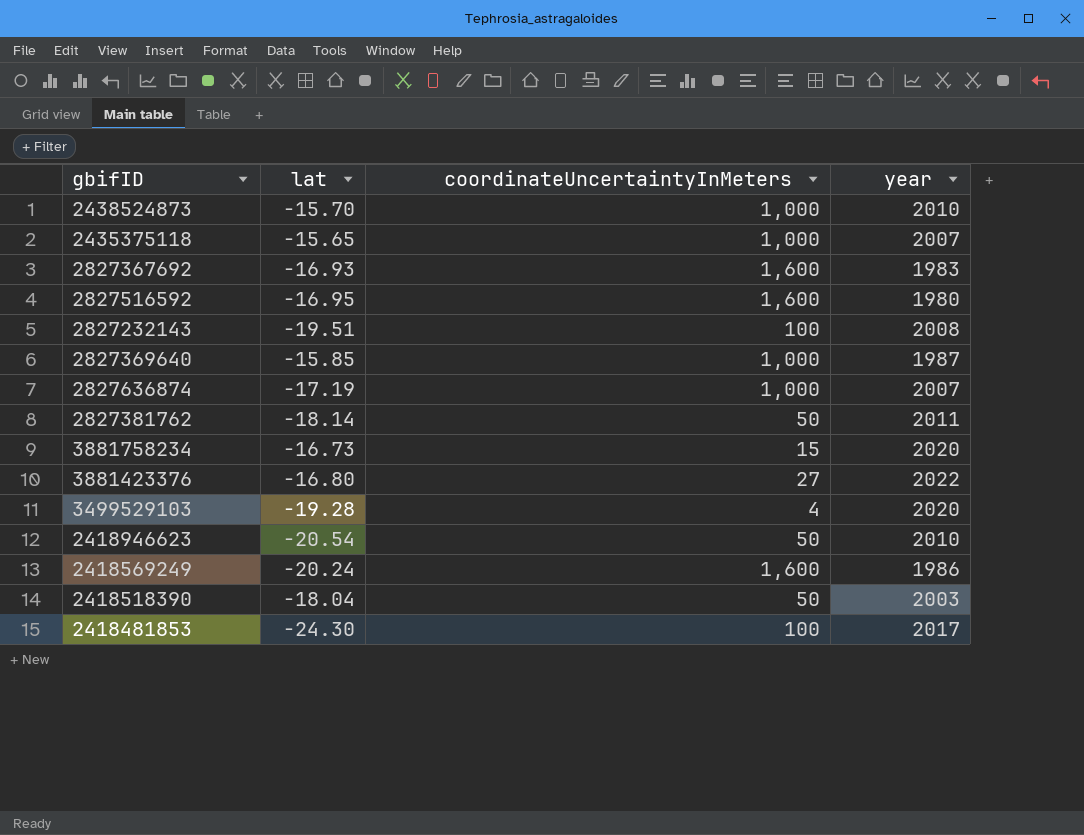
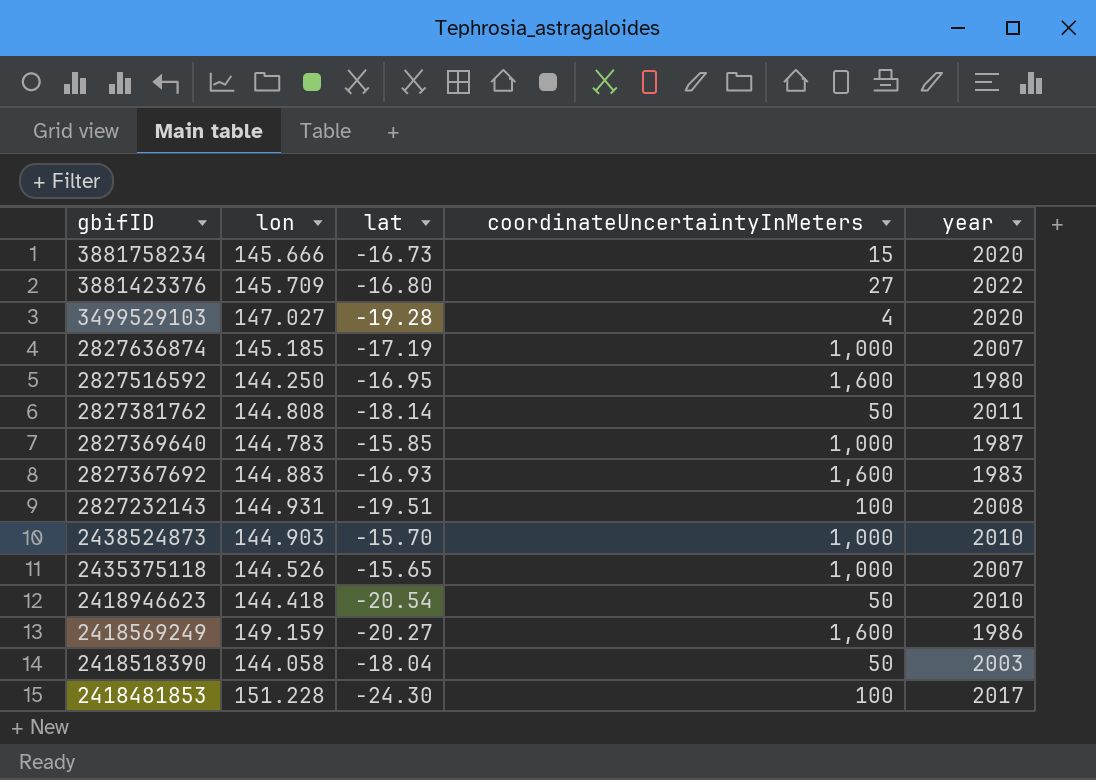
row order: none -> gbifID descending
column lon | position: none -> 2
2418569249 | lat: -20.24 -> -20.27

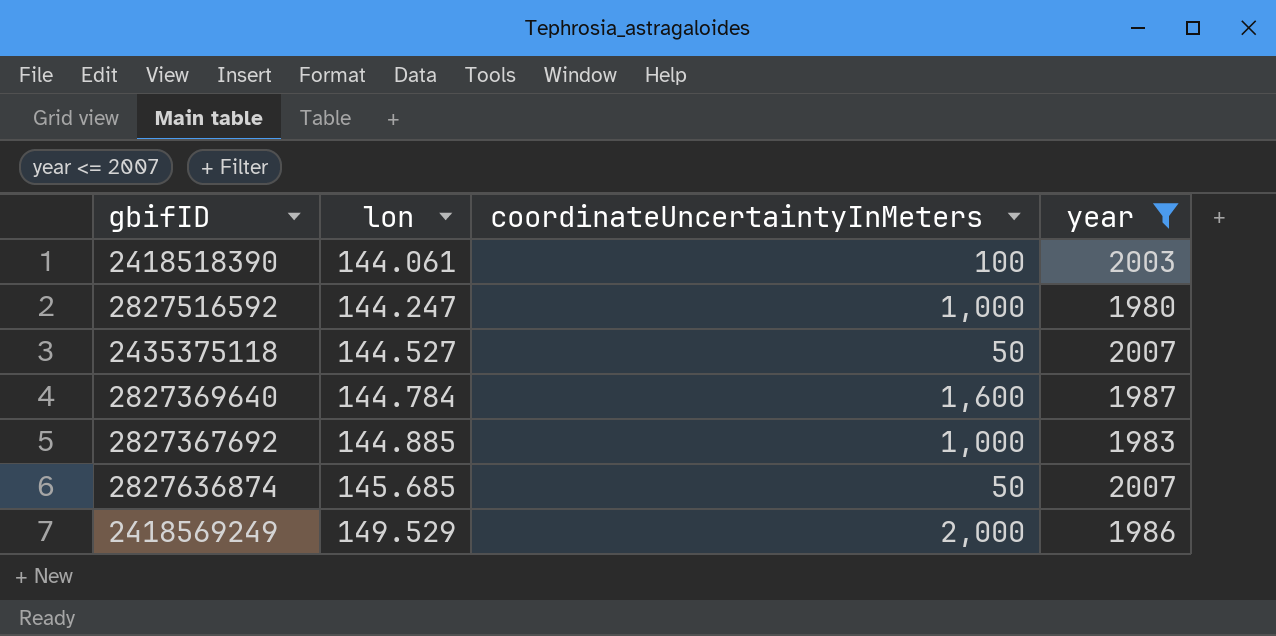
filter: none -> year <= 2007
row order: gbifID descending -> lon ascending
column lat | position: 3 -> none
2418518390 | lon: 144.058 -> 144.061
2418518390 | coordinateUncertaintyInMeters: 50 -> 100
2827516592 | lon: 144.250 -> 144.247
2827516592 | coordinateUncertaintyInMeters: 1,600 -> 1,000
2435375118 | lon: 144.526 -> 144.527
2435375118 | coordinateUncertaintyInMeters: 1,000 -> 50
2827369640 | lon: 144.783 -> 144.784
2827369640 | coordinateUncertaintyInMeters: 1,000 -> 1,600
2827367692 | lon: 144.883 -> 144.885
2827367692 | coordinateUncertaintyInMeters: 1,600 -> 1,000
2827636874 | lon: 145.185 -> 145.685
2827636874 | coordinateUncertaintyInMeters: 1,000 -> 50
2418569249 | lon: 149.159 -> 149.529
2418569249 | coordinateUncertaintyInMeters: 1,600 -> 2,000

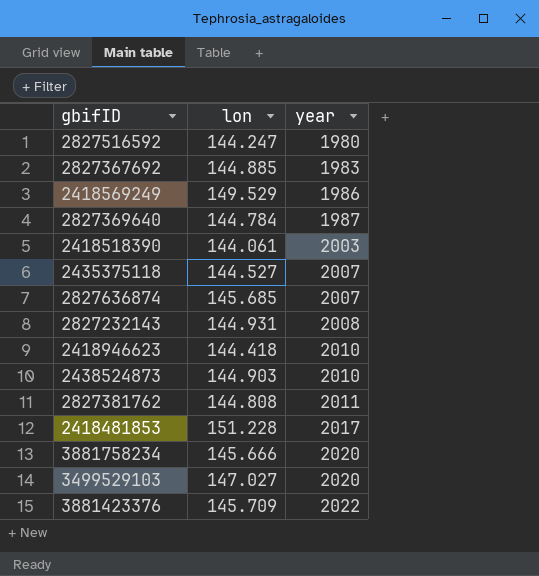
filter: year <= 2007 -> none
row order: lon ascending -> year ascending
column coordinateUncertaintyInMeters | position: 3 -> none

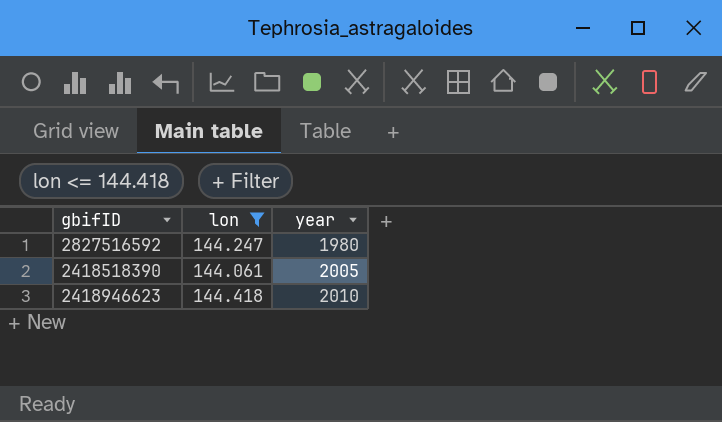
filter: none -> lon <= 144.418
2418518390 | year: 2003 -> 2005

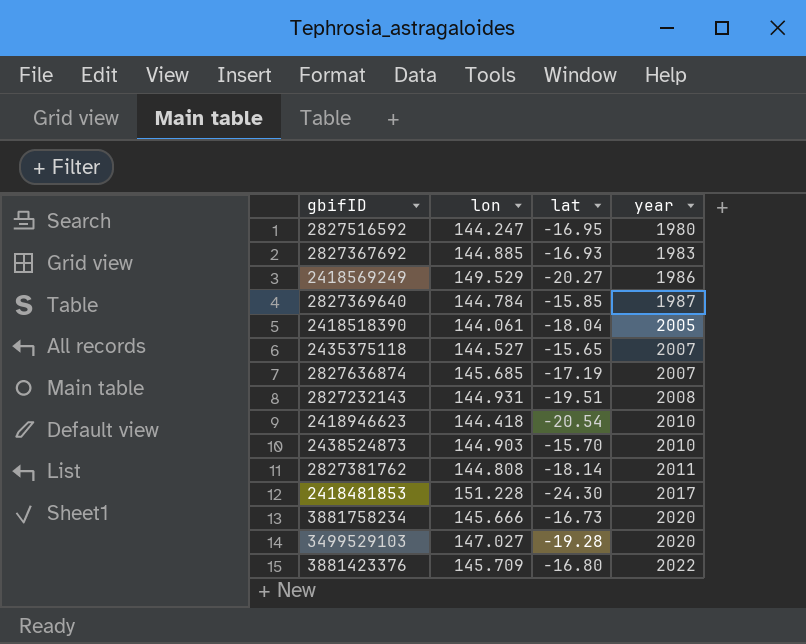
filter: lon <= 144.418 -> none
column lat | position: none -> 3

